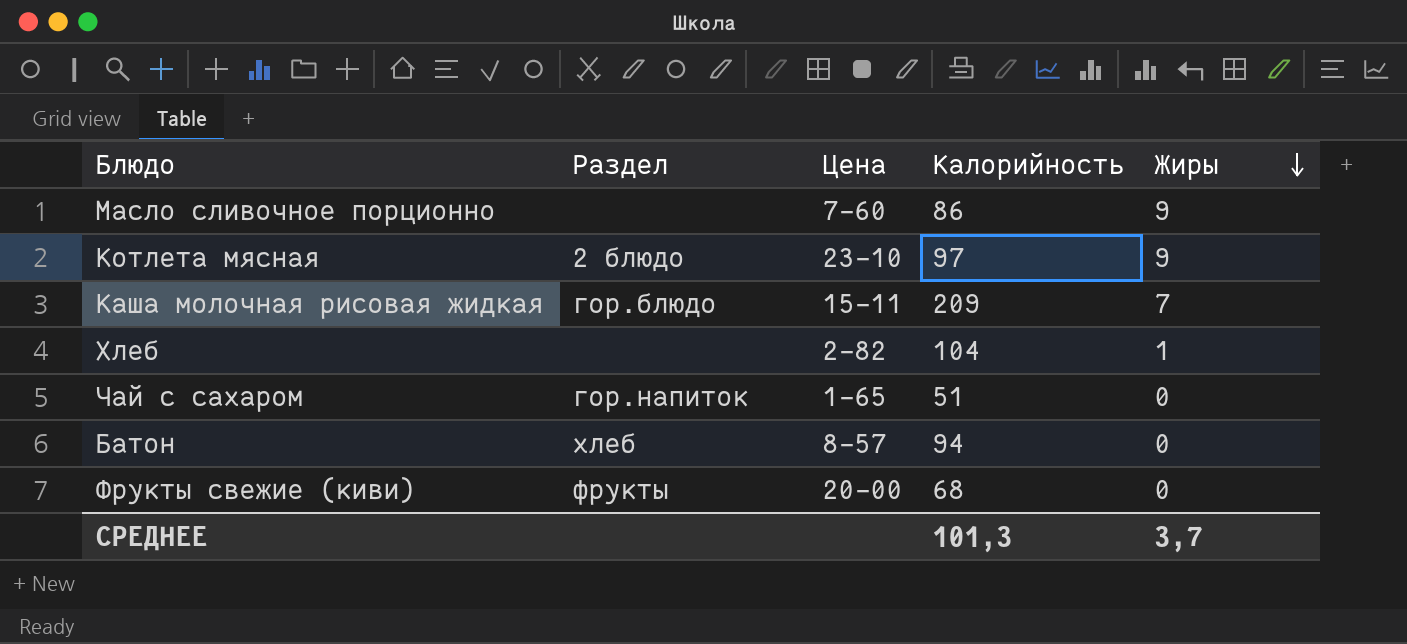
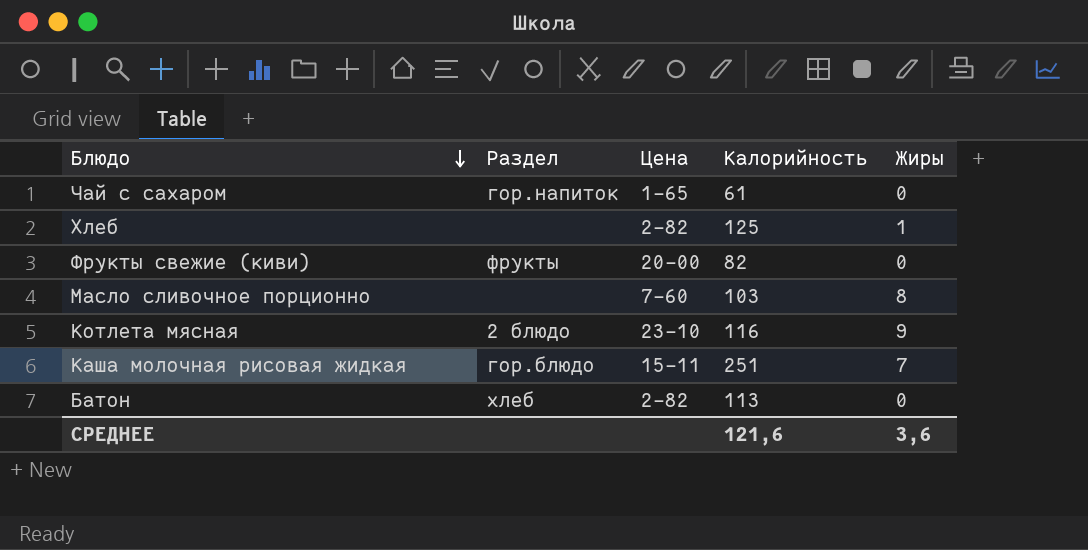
row order: Жиры descending -> Блюдо descending
Чай с сахаром | Калорийность: 51 -> 61
Хлеб | Калорийность: 104 -> 125
Фрукты свежие (киви) | Калорийность: 68 -> 82
Масло сливочное порционно | Калорийность: 86 -> 103
Масло сливочное порционно | Жиры: 9 -> 8
Котлета мясная | Калорийность: 97 -> 116
Каша молочная рисовая жидкая | Калорийность: 209 -> 251
Батон | Цена: 8-57 -> 2-82
Батон | Калорийность: 94 -> 113
СРЕДНЕЕ | Калорийность: 101,3 -> 121,6
СРЕДНЕЕ | Жиры: 3,7 -> 3,6

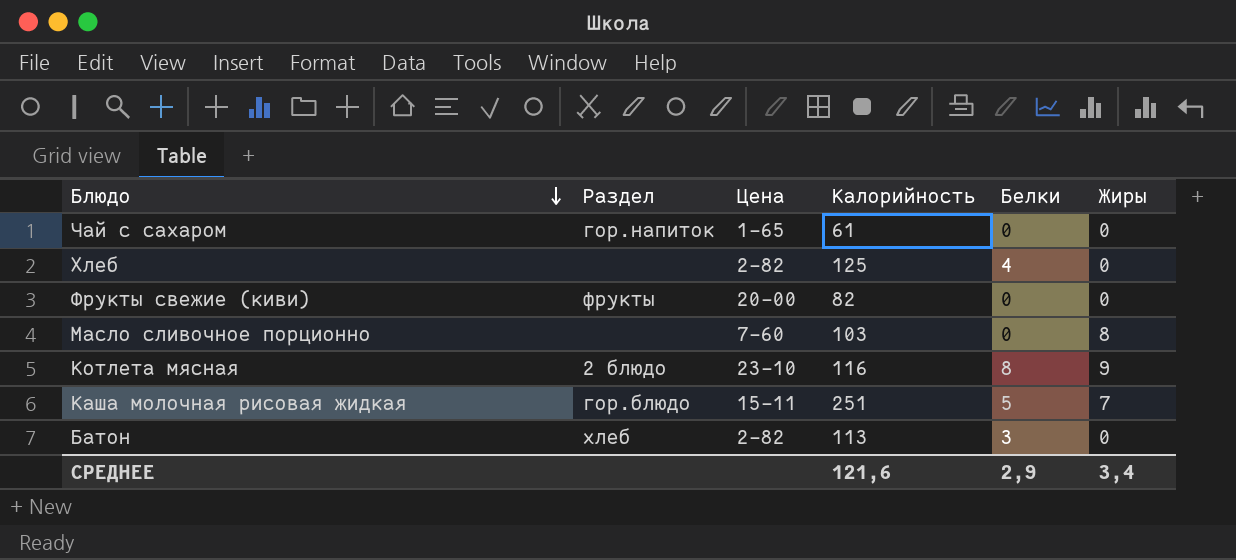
column Белки | position: none -> 5
Хлеб | Жиры: 1 -> 0
СРЕДНЕЕ | Жиры: 3,6 -> 3,4

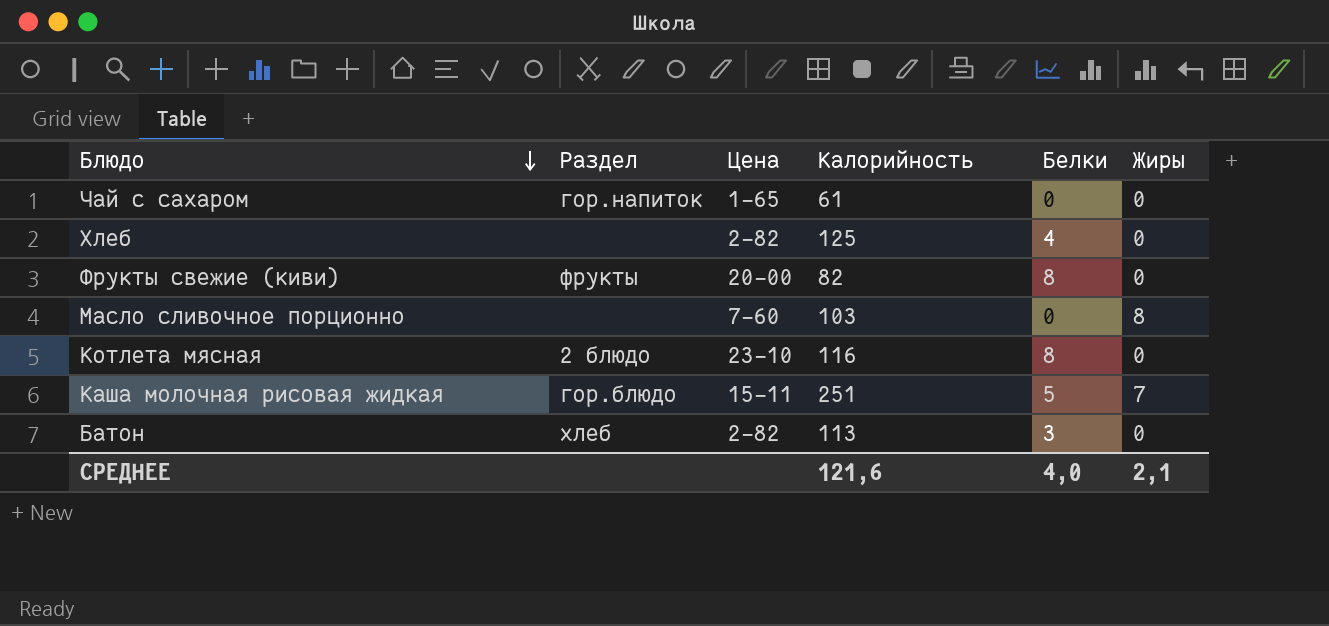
Фрукты свежие (киви) | Белки: 0 -> 8
Котлета мясная | Жиры: 9 -> 0
СРЕДНЕЕ | Белки: 2,9 -> 4,0
СРЕДНЕЕ | Жиры: 3,4 -> 2,1

